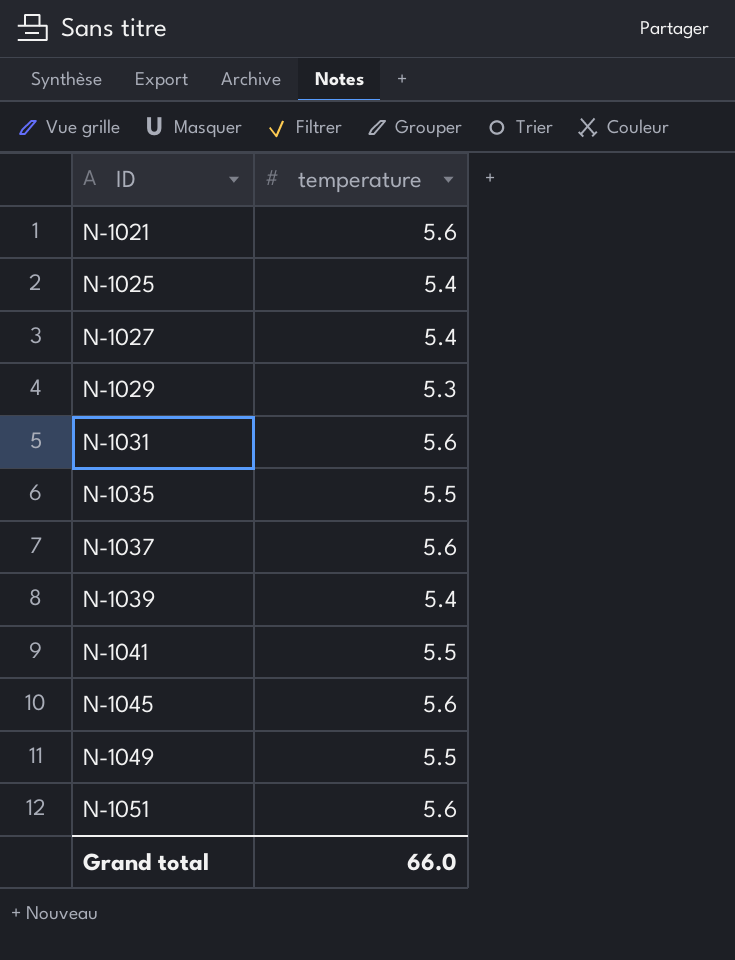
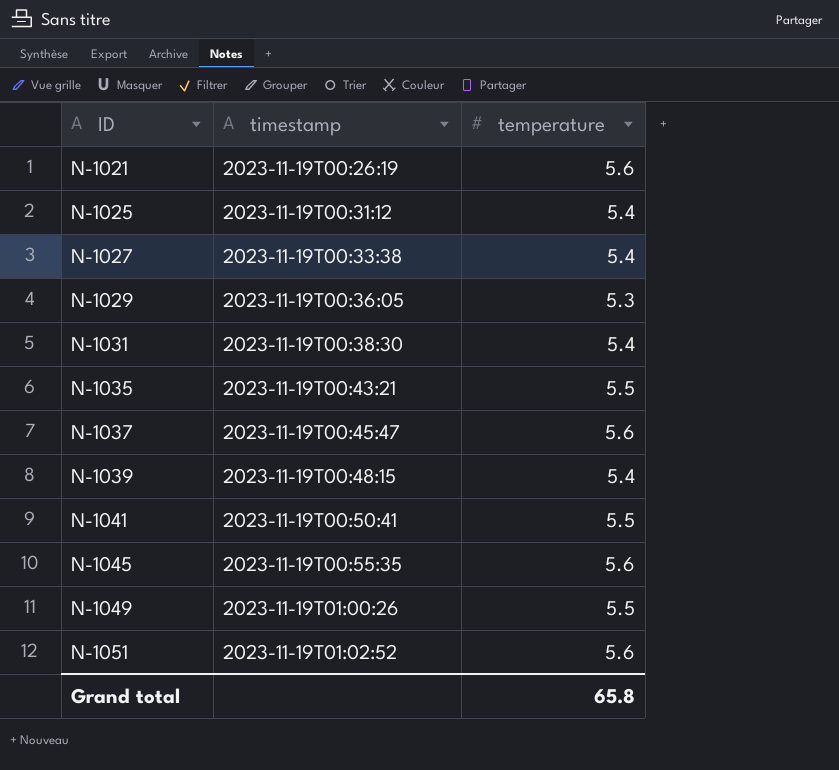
column timestamp | position: none -> 2
N-1031 | temperature: 5.6 -> 5.4
Grand total | temperature: 66.0 -> 65.8

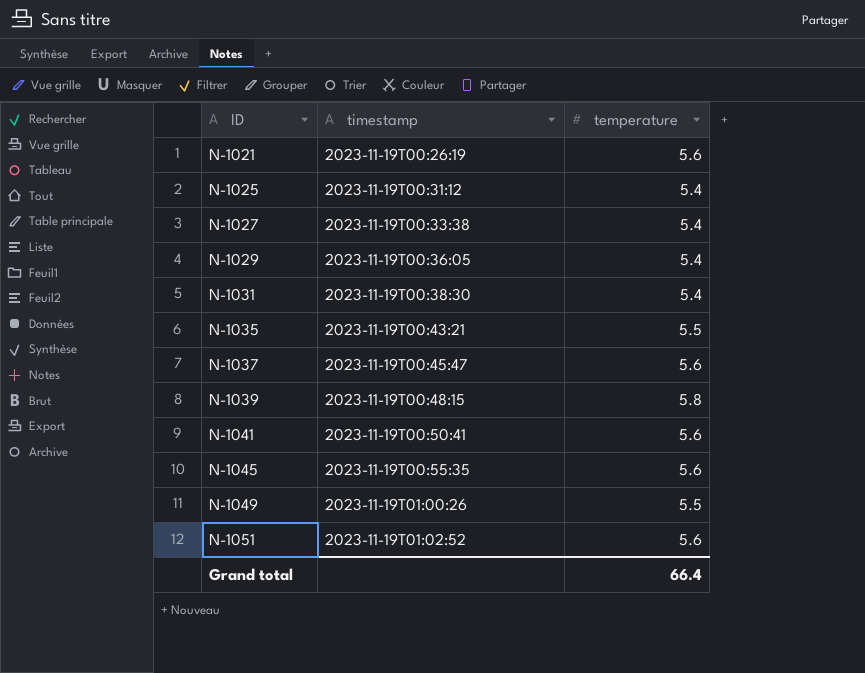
N-1029 | temperature: 5.3 -> 5.4
N-1039 | temperature: 5.4 -> 5.8
N-1041 | temperature: 5.5 -> 5.6
Grand total | temperature: 65.8 -> 66.4

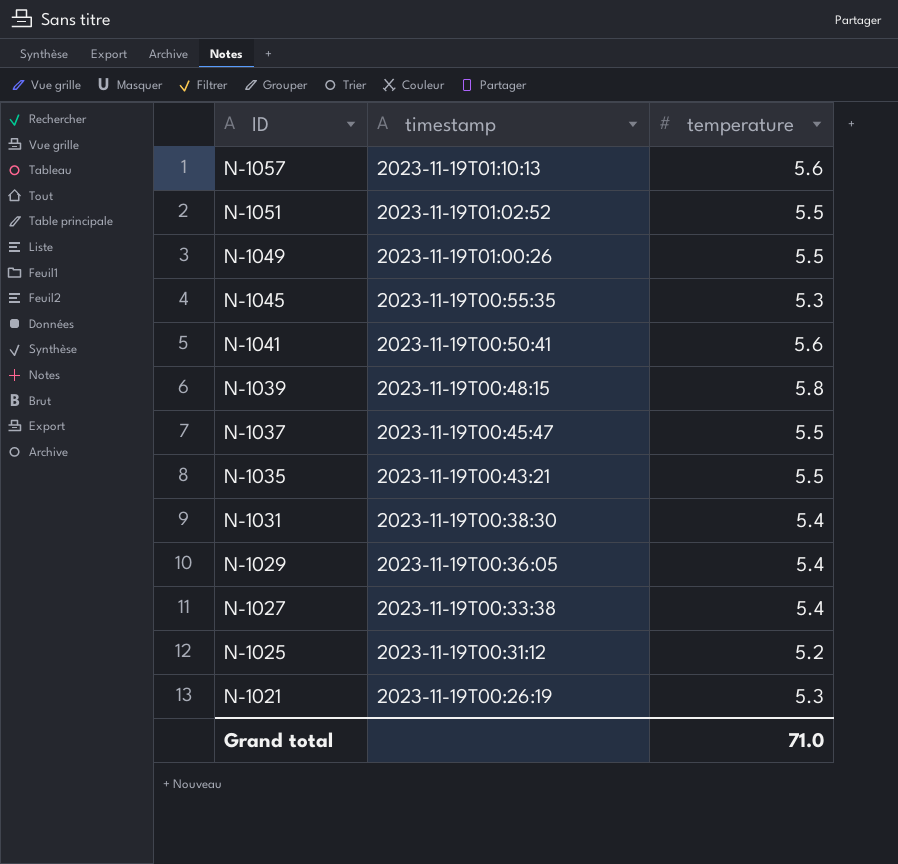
row order: ID ascending -> ID descending
row N-1057: none -> 2023-11-19T01:10:13 | 5.6
N-1051 | temperature: 5.6 -> 5.5
N-1045 | temperature: 5.6 -> 5.3
N-1037 | temperature: 5.6 -> 5.5
N-1025 | temperature: 5.4 -> 5.2
N-1021 | temperature: 5.6 -> 5.3
Grand total | temperature: 66.4 -> 71.0

